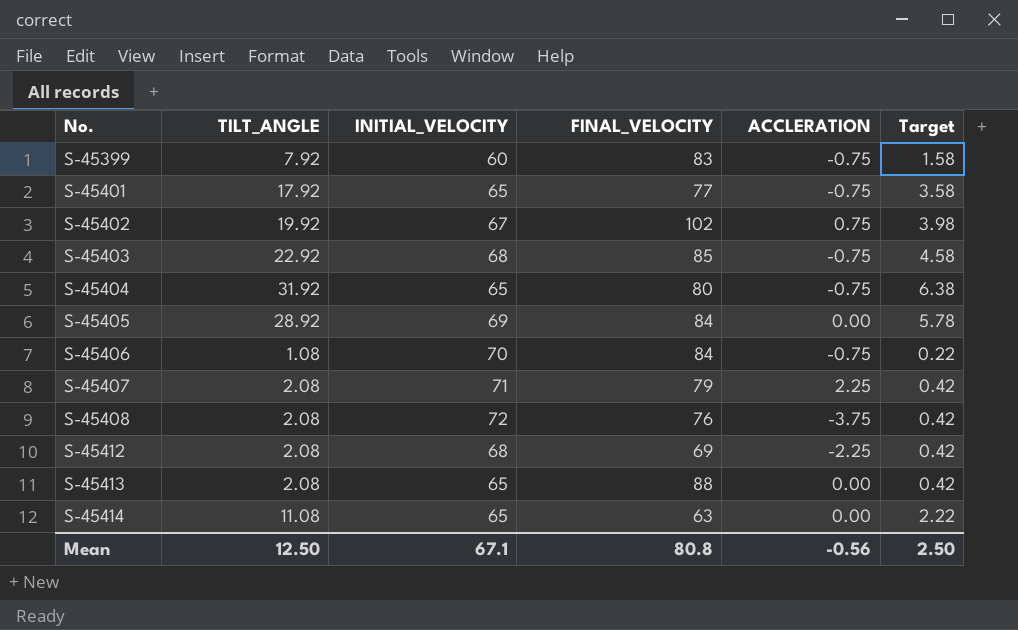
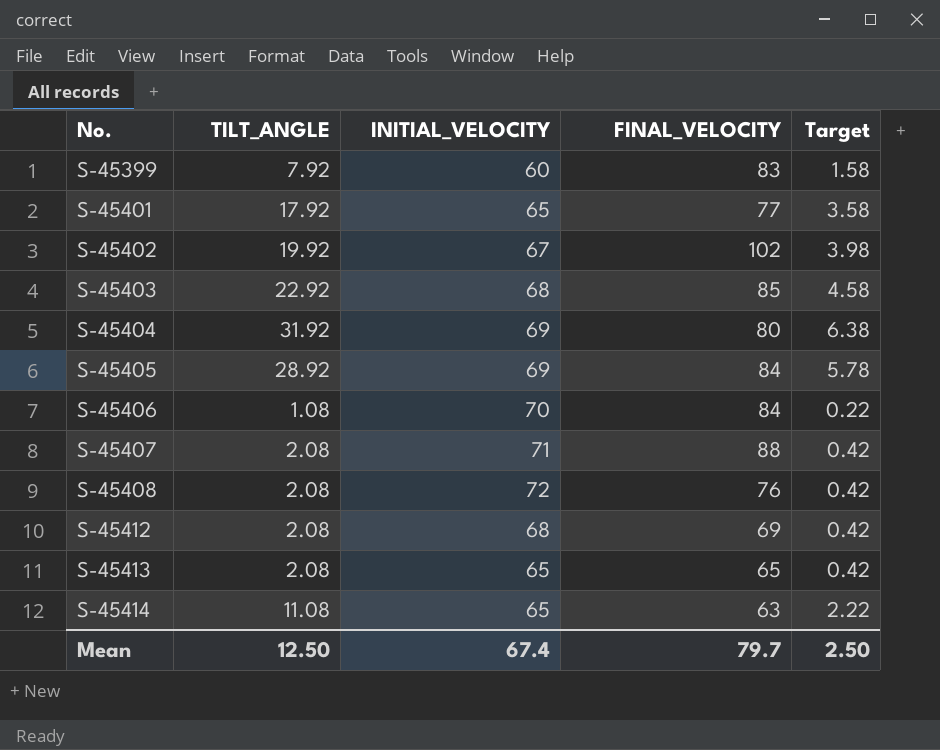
column ACCLERATION | position: 5 -> none
S-45404 | INITIAL_VELOCITY: 65 -> 69
S-45407 | FINAL_VELOCITY: 79 -> 88
S-45413 | FINAL_VELOCITY: 88 -> 65
Mean | INITIAL_VELOCITY: 67.1 -> 67.4
Mean | FINAL_VELOCITY: 80.8 -> 79.7

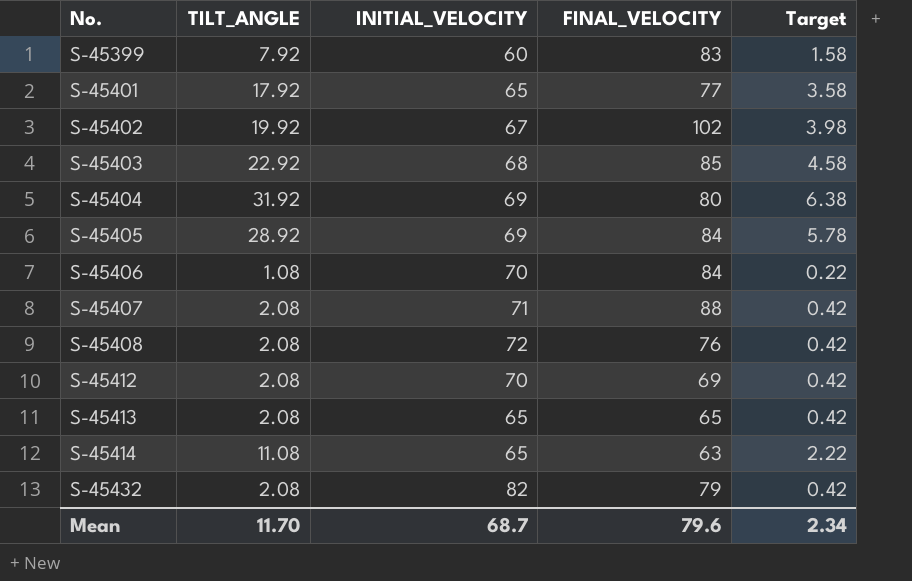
S-45412 | INITIAL_VELOCITY: 68 -> 70
row S-45432: none -> 2.08 | 82 | 79 | 0.42
Mean | TILT_ANGLE: 12.50 -> 11.70
Mean | INITIAL_VELOCITY: 67.4 -> 68.7
Mean | FINAL_VELOCITY: 79.7 -> 79.6
Mean | Target: 2.50 -> 2.34

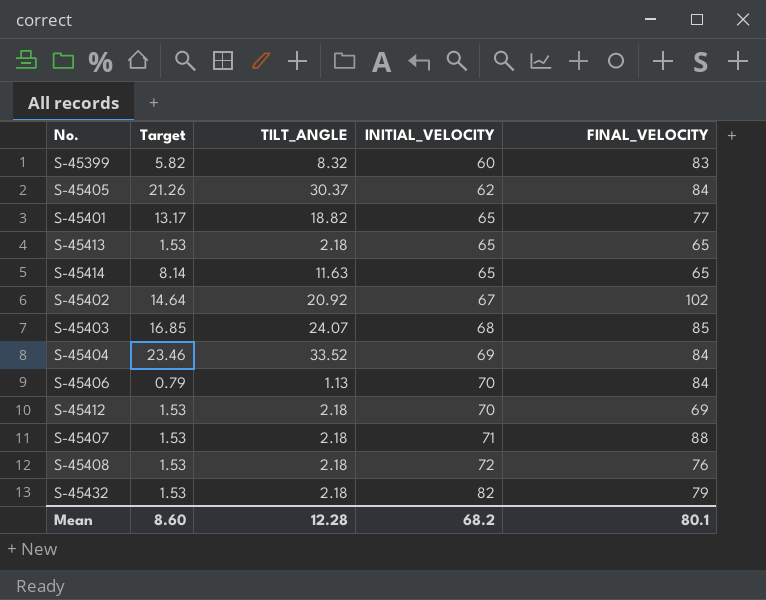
row order: No. ascending -> INITIAL_VELOCITY ascending
column Target | formula: [TILT_ANGLE] * 0.2 -> [TILT_ANGLE] * 0.7
column Target | position: 5 -> 2
S-45399 | TILT_ANGLE: 7.92 -> 8.32
S-45405 | TILT_ANGLE: 28.92 -> 30.37
S-45405 | INITIAL_VELOCITY: 69 -> 62
S-45401 | TILT_ANGLE: 17.92 -> 18.82
S-45413 | TILT_ANGLE: 2.08 -> 2.18
S-45414 | TILT_ANGLE: 11.08 -> 11.63
S-45414 | FINAL_VELOCITY: 63 -> 65
S-45402 | TILT_ANGLE: 19.92 -> 20.92
S-45403 | TILT_ANGLE: 22.92 -> 24.07
S-45404 | TILT_ANGLE: 31.92 -> 33.52
S-45404 | FINAL_VELOCITY: 80 -> 84
S-45406 | TILT_ANGLE: 1.08 -> 1.13
S-45412 | TILT_ANGLE: 2.08 -> 2.18
S-45407 | TILT_ANGLE: 2.08 -> 2.18
S-45408 | TILT_ANGLE: 2.08 -> 2.18
S-45432 | TILT_ANGLE: 2.08 -> 2.18
Mean | Target: 2.34 -> 8.60
Mean | TILT_ANGLE: 11.70 -> 12.28
Mean | INITIAL_VELOCITY: 68.7 -> 68.2
Mean | FINAL_VELOCITY: 79.6 -> 80.1

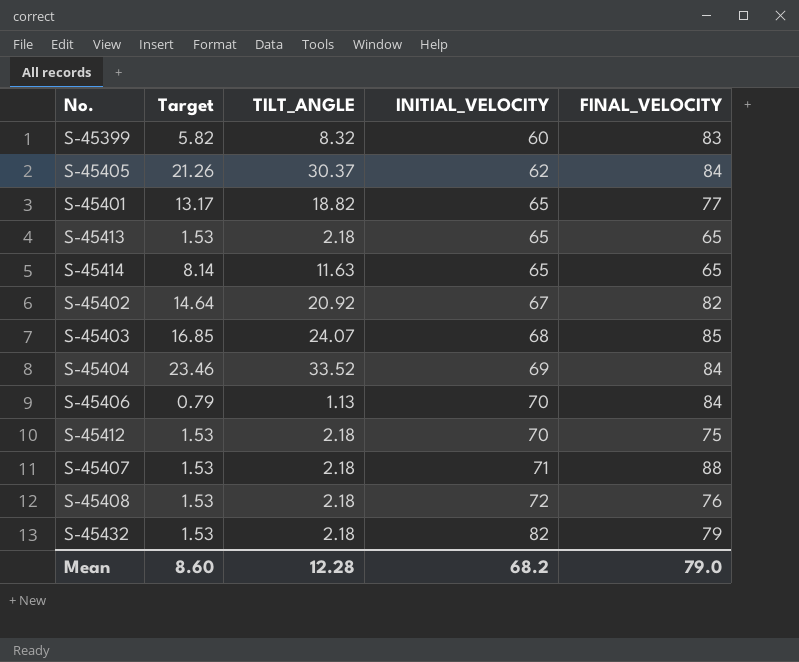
S-45402 | FINAL_VELOCITY: 102 -> 82
S-45412 | FINAL_VELOCITY: 69 -> 75
Mean | FINAL_VELOCITY: 80.1 -> 79.0

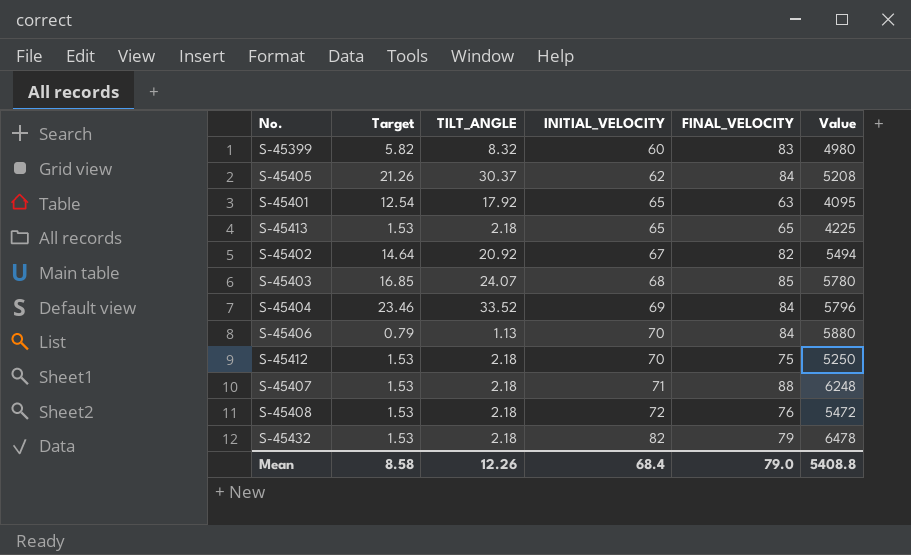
column Value | formula: none -> [INITIAL_VELOCITY] * [FINAL_VELOCITY]
row S-45414: 8.14 | 11.63 | 65 | 65 -> none
S-45401 | Target: 13.17 -> 12.54
S-45401 | TILT_ANGLE: 18.82 -> 17.92
S-45401 | FINAL_VELOCITY: 77 -> 63
Mean | Target: 8.60 -> 8.58
Mean | TILT_ANGLE: 12.28 -> 12.26
Mean | INITIAL_VELOCITY: 68.2 -> 68.4

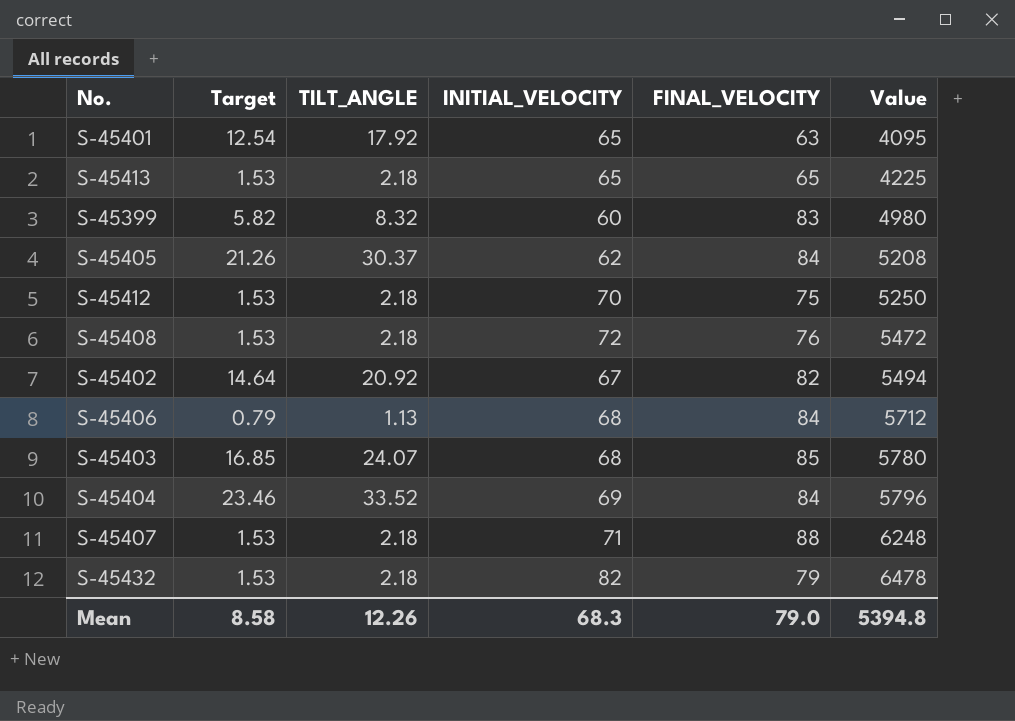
row order: INITIAL_VELOCITY ascending -> Value ascending
S-45406 | INITIAL_VELOCITY: 70 -> 68
S-45406 | Value: 5880 -> 5712
Mean | INITIAL_VELOCITY: 68.4 -> 68.3
Mean | Value: 5408.8 -> 5394.8

